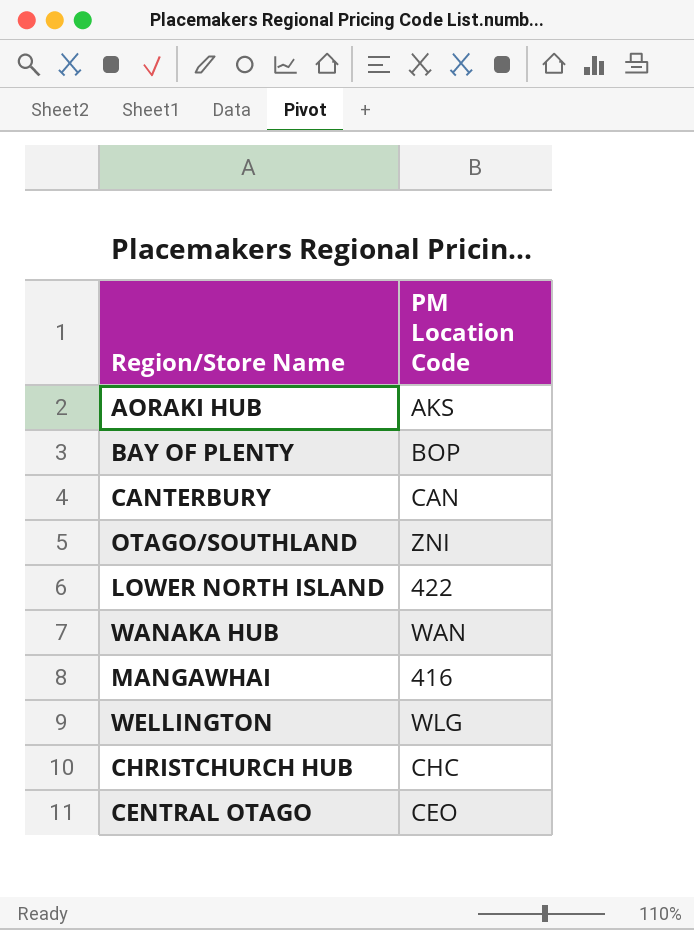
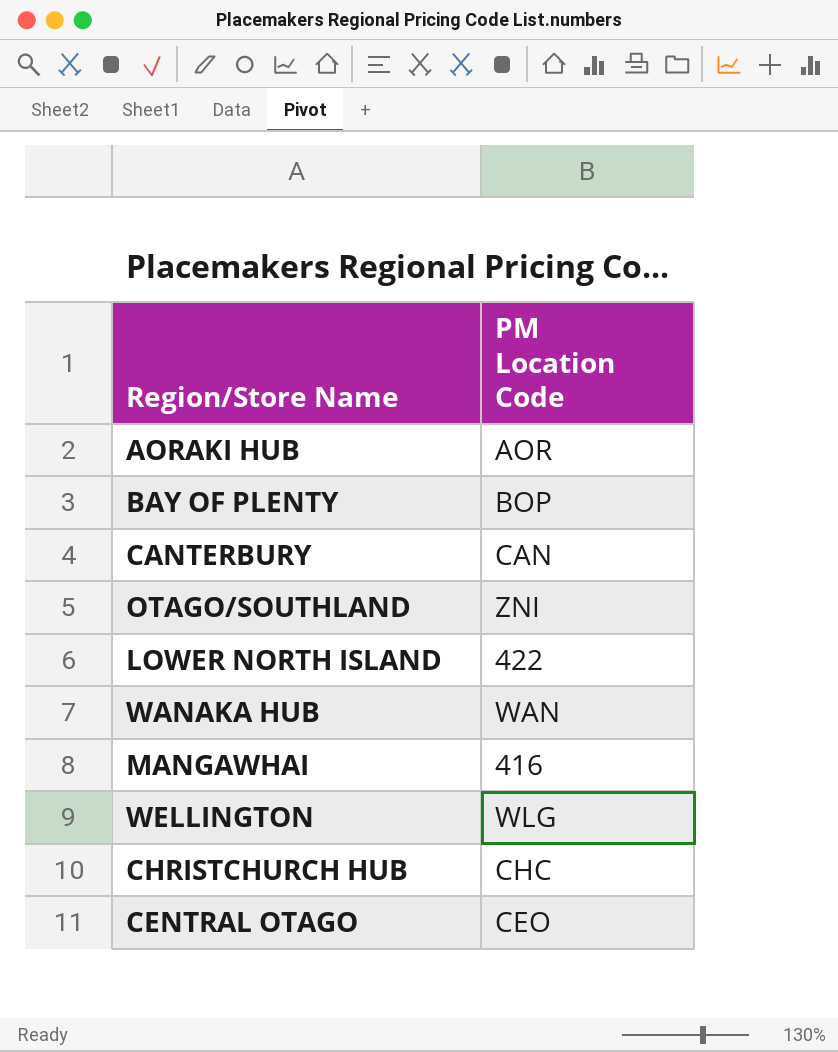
AORAKI HUB | PM Location Code: AKS -> AOR

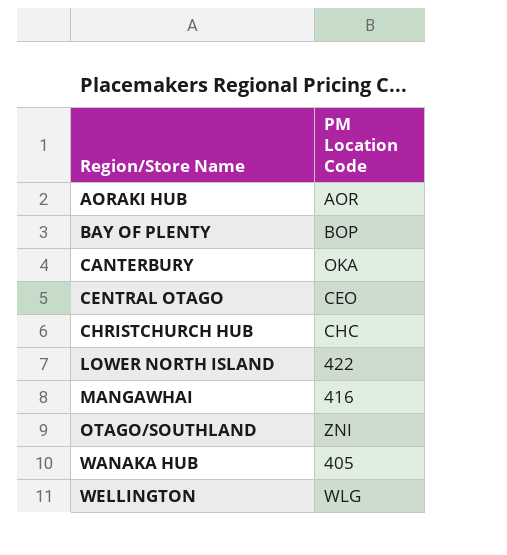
row order: none -> Region/Store Name ascending
CANTERBURY | PM Location Code: CAN -> OKA
WANAKA HUB | PM Location Code: WAN -> 405

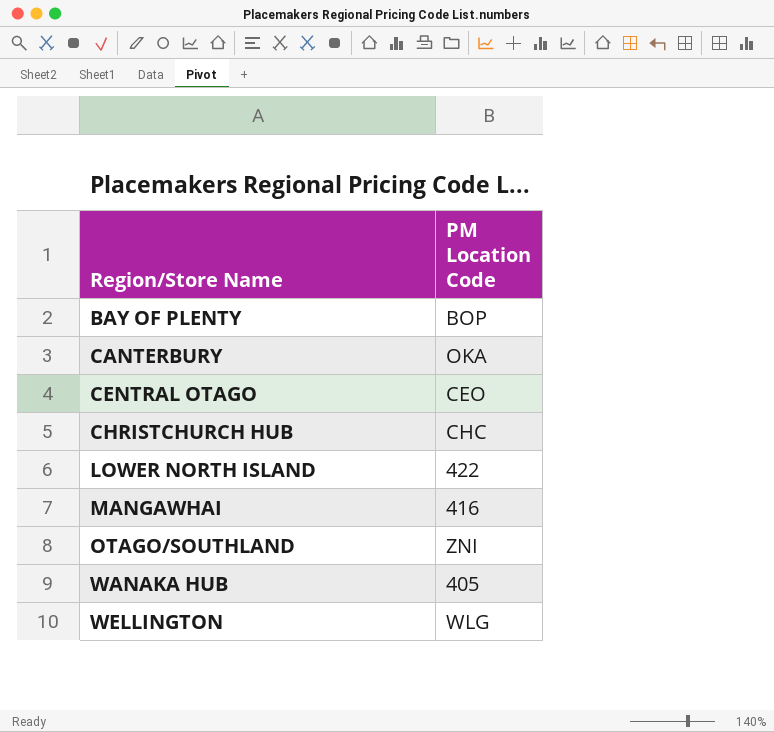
row AORAKI HUB: AOR -> none

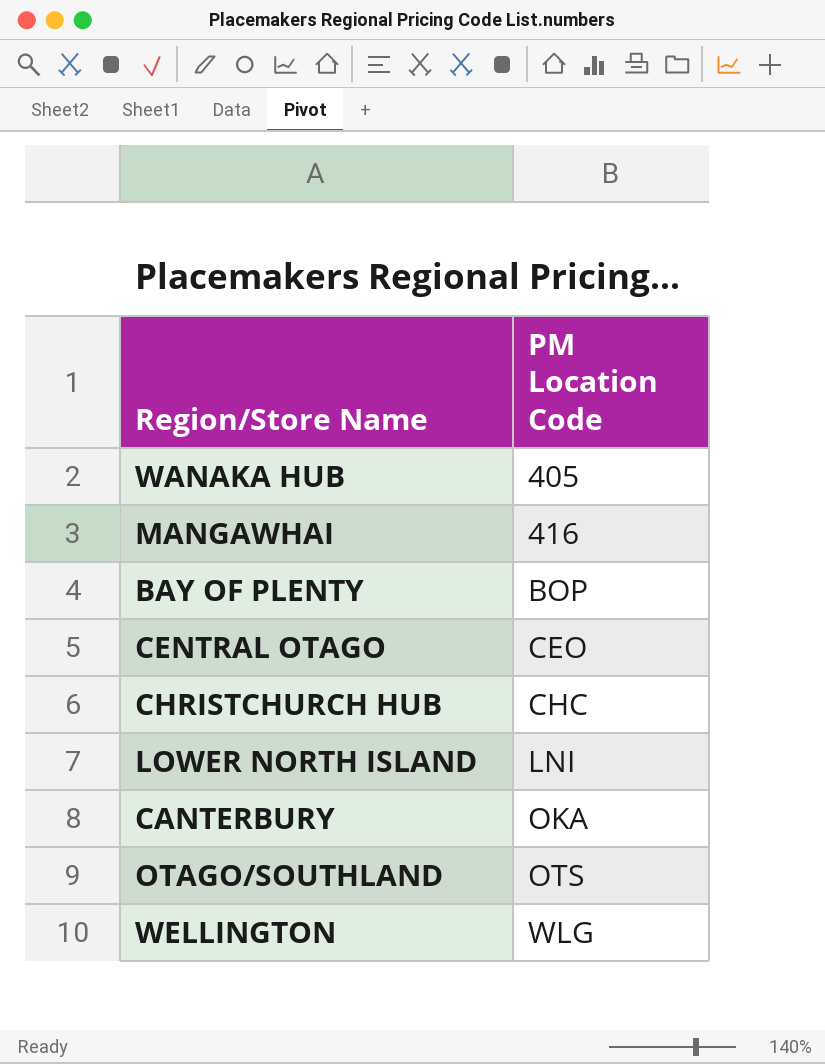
row order: Region/Store Name ascending -> PM Location Code ascending
LOWER NORTH ISLAND | PM Location Code: 422 -> LNI
OTAGO/SOUTHLAND | PM Location Code: ZNI -> OTS

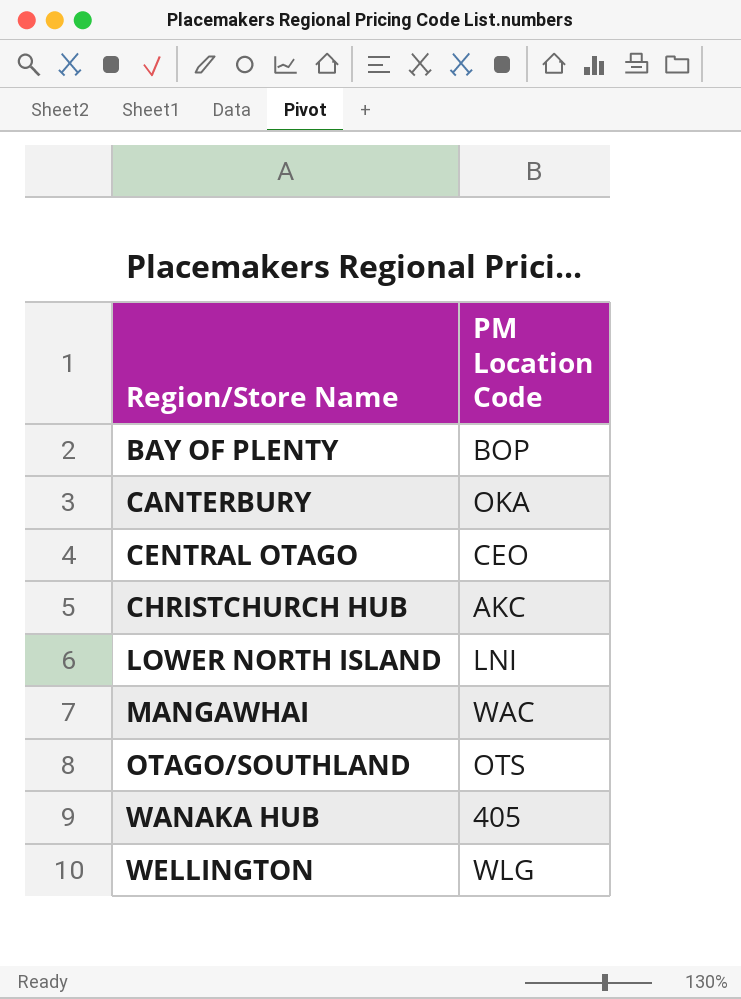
row order: PM Location Code ascending -> Region/Store Name ascending
CHRISTCHURCH HUB | PM Location Code: CHC -> AKC
MANGAWHAI | PM Location Code: 416 -> WAC

